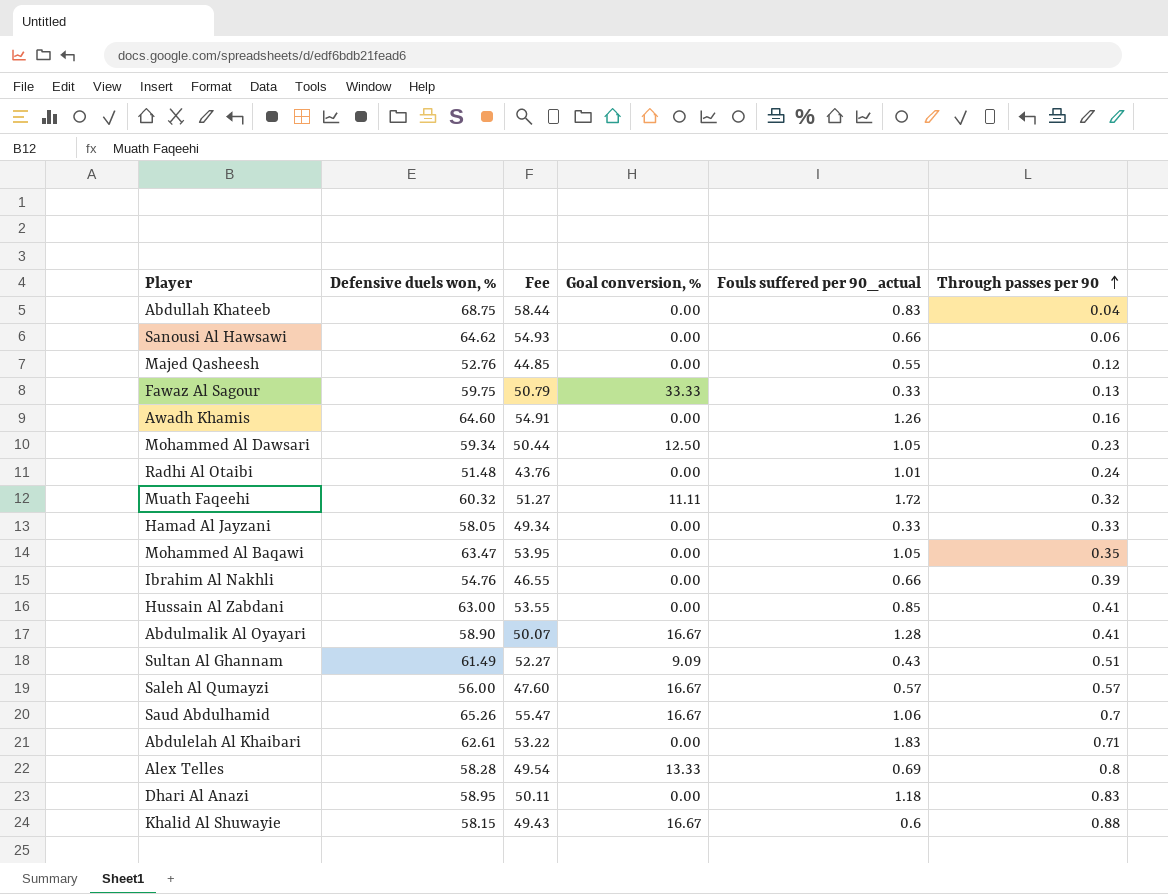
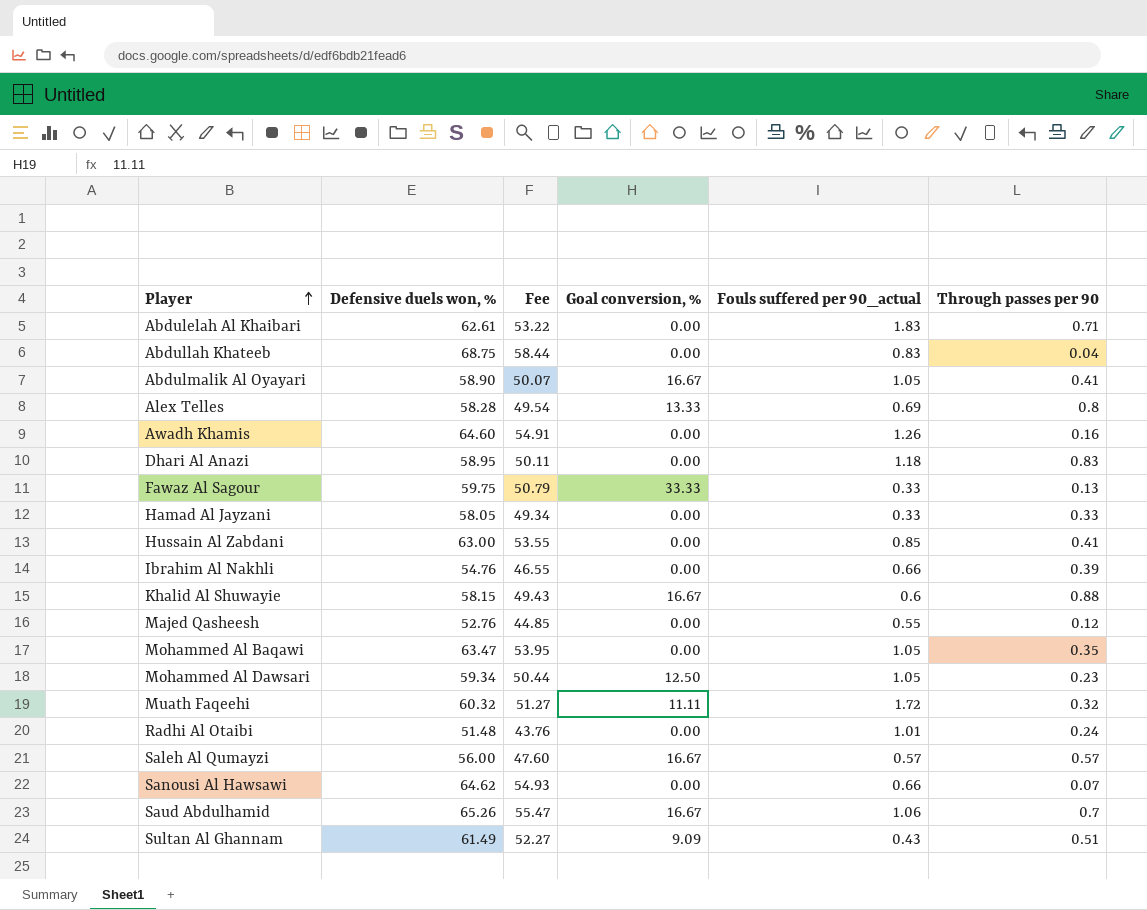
row order: Through passes per 90 ascending -> Player ascending
Abdulmalik Al Oyayari | Fouls suffered per 90_actual: 1.28 -> 1.05
Sanousi Al Hawsawi | Through passes per 90: 0.06 -> 0.07

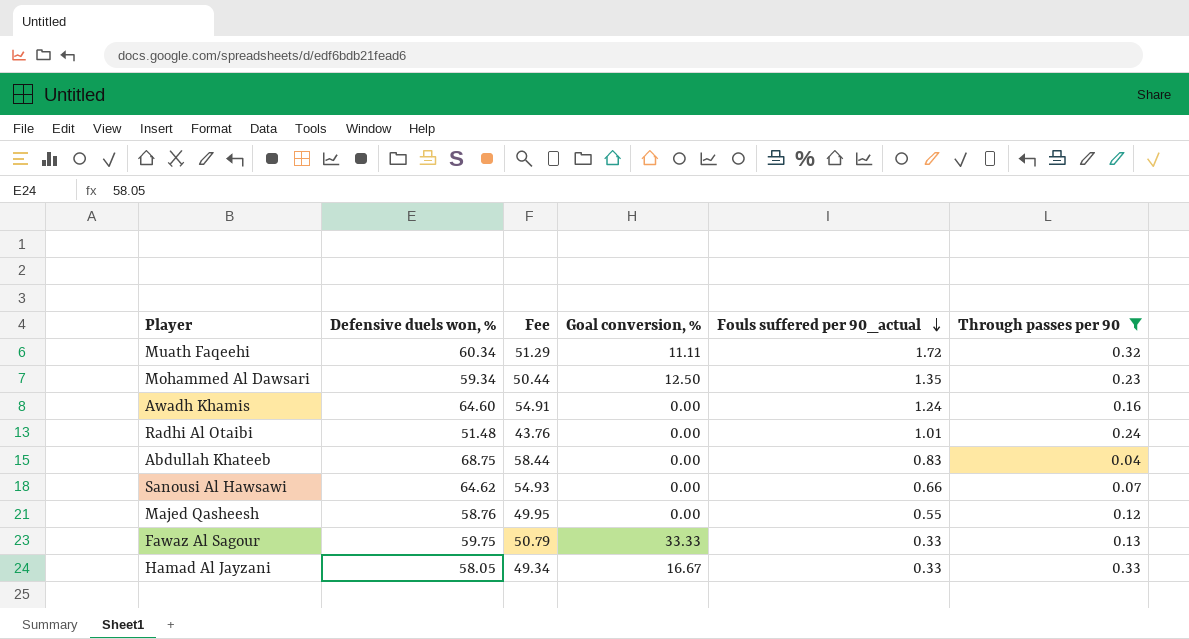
filter: none -> Through passes per 90 <= 0.33
row order: Player ascending -> Fouls suffered per 90_actual descending
Muath Faqeehi | Defensive duels won, %: 60.32 -> 60.34
Muath Faqeehi | Fee: 51.27 -> 51.29
Mohammed Al Dawsari | Fouls suffered per 90_actual: 1.05 -> 1.35
Awadh Khamis | Fouls suffered per 90_actual: 1.26 -> 1.24
Majed Qasheesh | Defensive duels won, %: 52.76 -> 58.76
Majed Qasheesh | Fee: 44.85 -> 49.95
Hamad Al Jayzani | Goal conversion, %: 0.00 -> 16.67

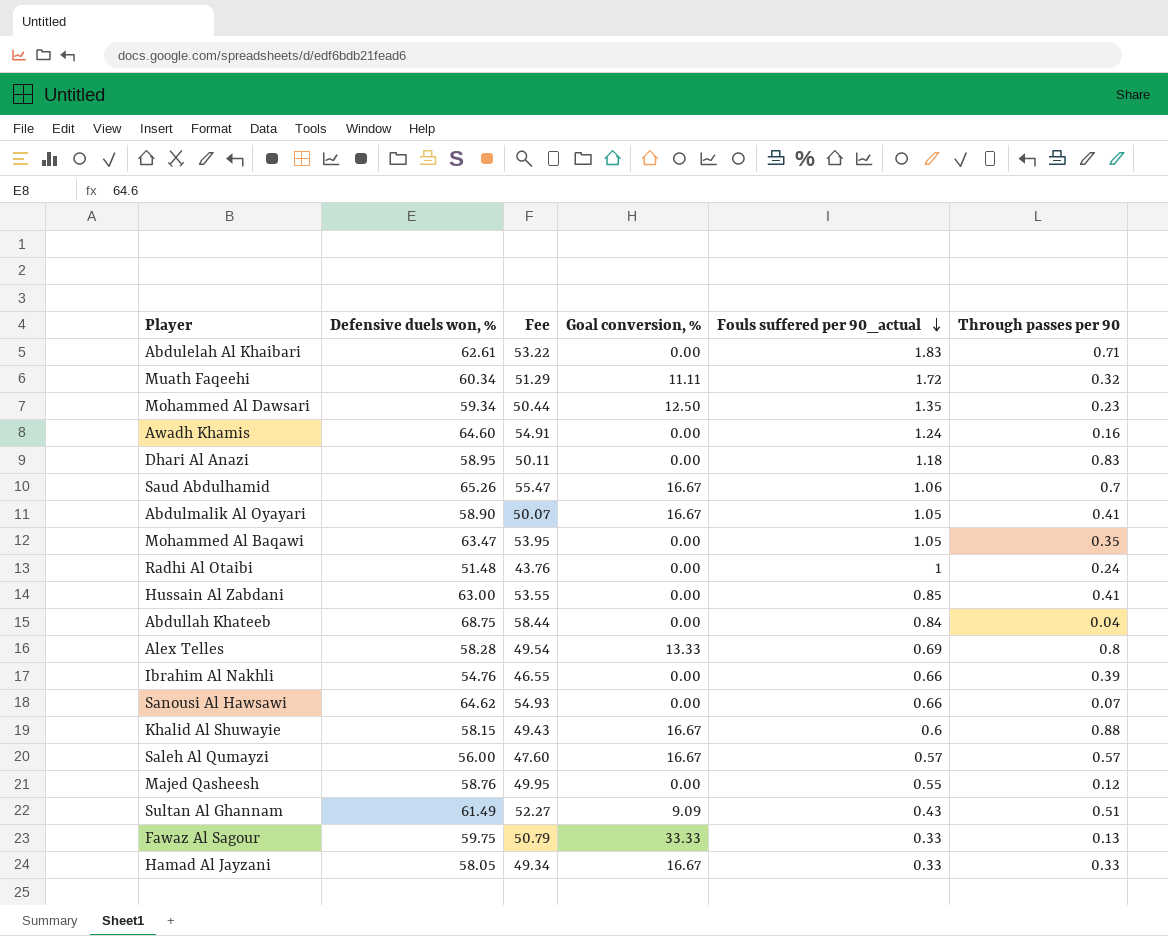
filter: Through passes per 90 <= 0.33 -> none
Radhi Al Otaibi | Fouls suffered per 90_actual: 1.01 -> 1
Abdullah Khateeb | Fouls suffered per 90_actual: 0.83 -> 0.84

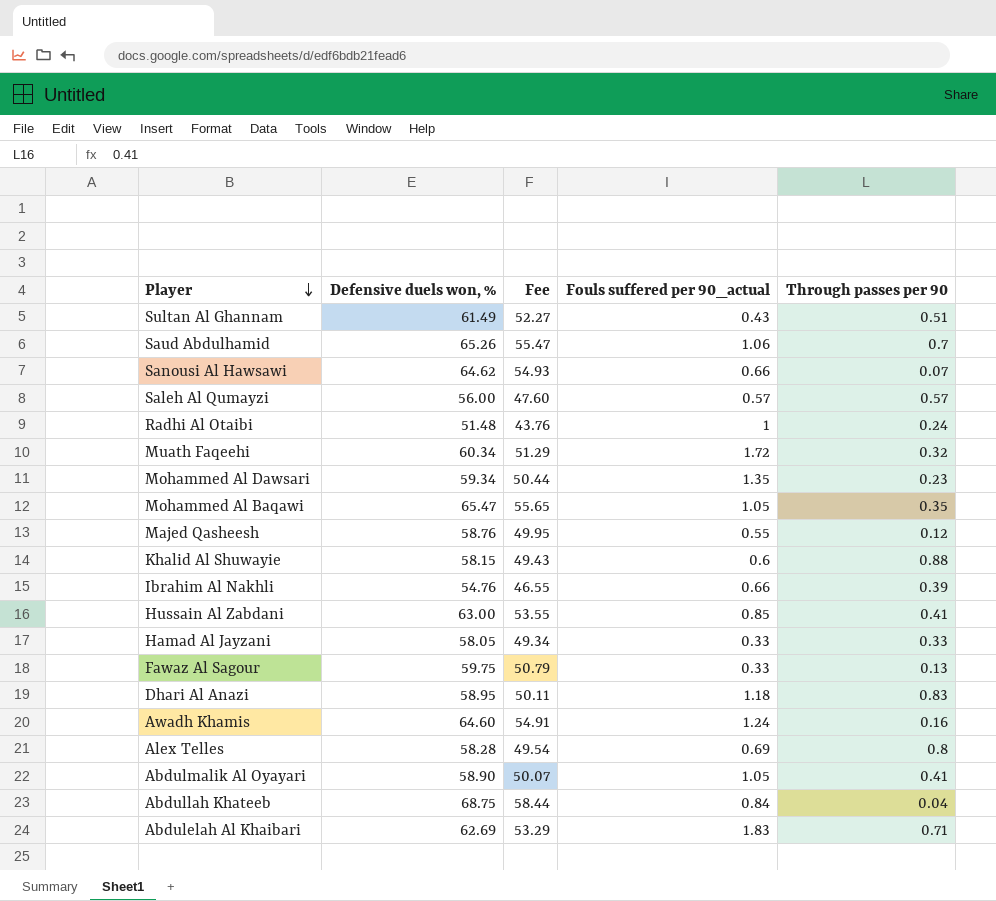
row order: Fouls suffered per 90_actual descending -> Player descending
column Goal conversion, % | position: 4 -> none
Mohammed Al Baqawi | Defensive duels won, %: 63.47 -> 65.47
Mohammed Al Baqawi | Fee: 53.95 -> 55.65
Abdulelah Al Khaibari | Defensive duels won, %: 62.61 -> 62.69
Abdulelah Al Khaibari | Fee: 53.22 -> 53.29

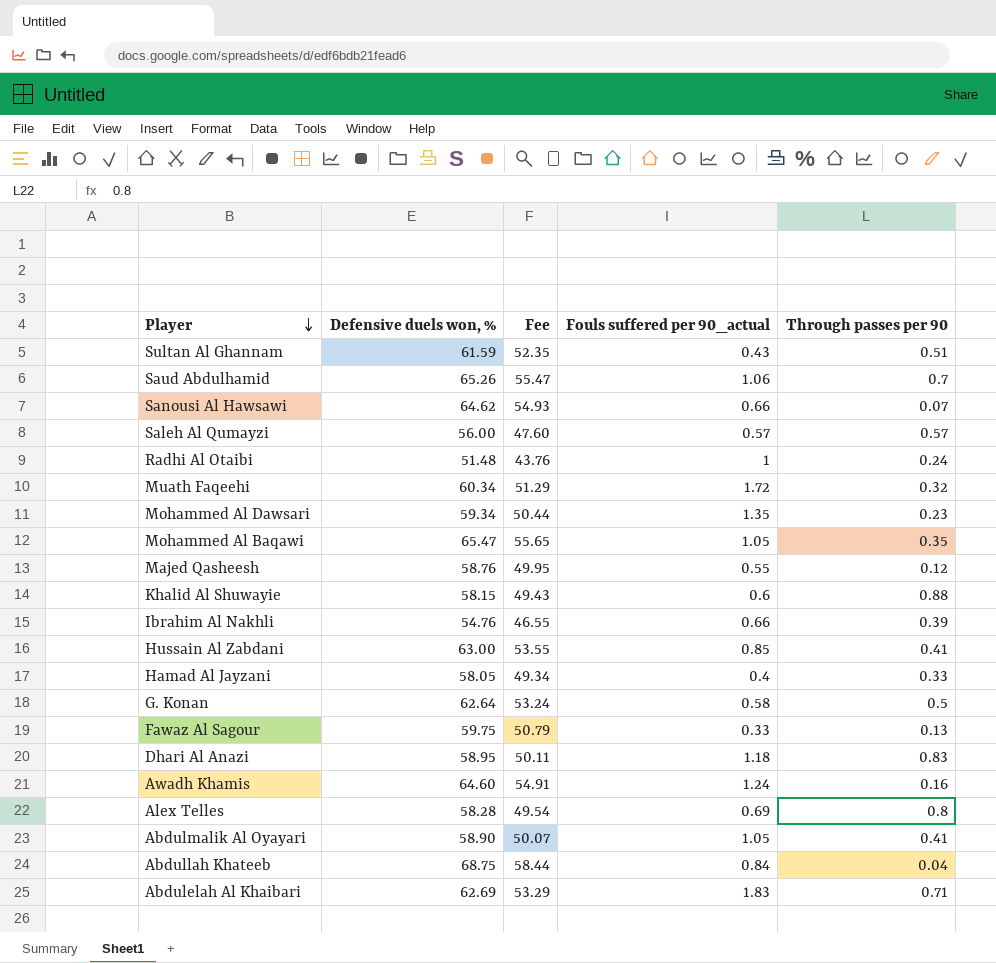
Sultan Al Ghannam | Defensive duels won, %: 61.49 -> 61.59
Sultan Al Ghannam | Fee: 52.27 -> 52.35
Hamad Al Jayzani | Fouls suffered per 90_actual: 0.33 -> 0.4
row G. Konan: none -> 62.64 | 53.24 | 0.58 | 0.5

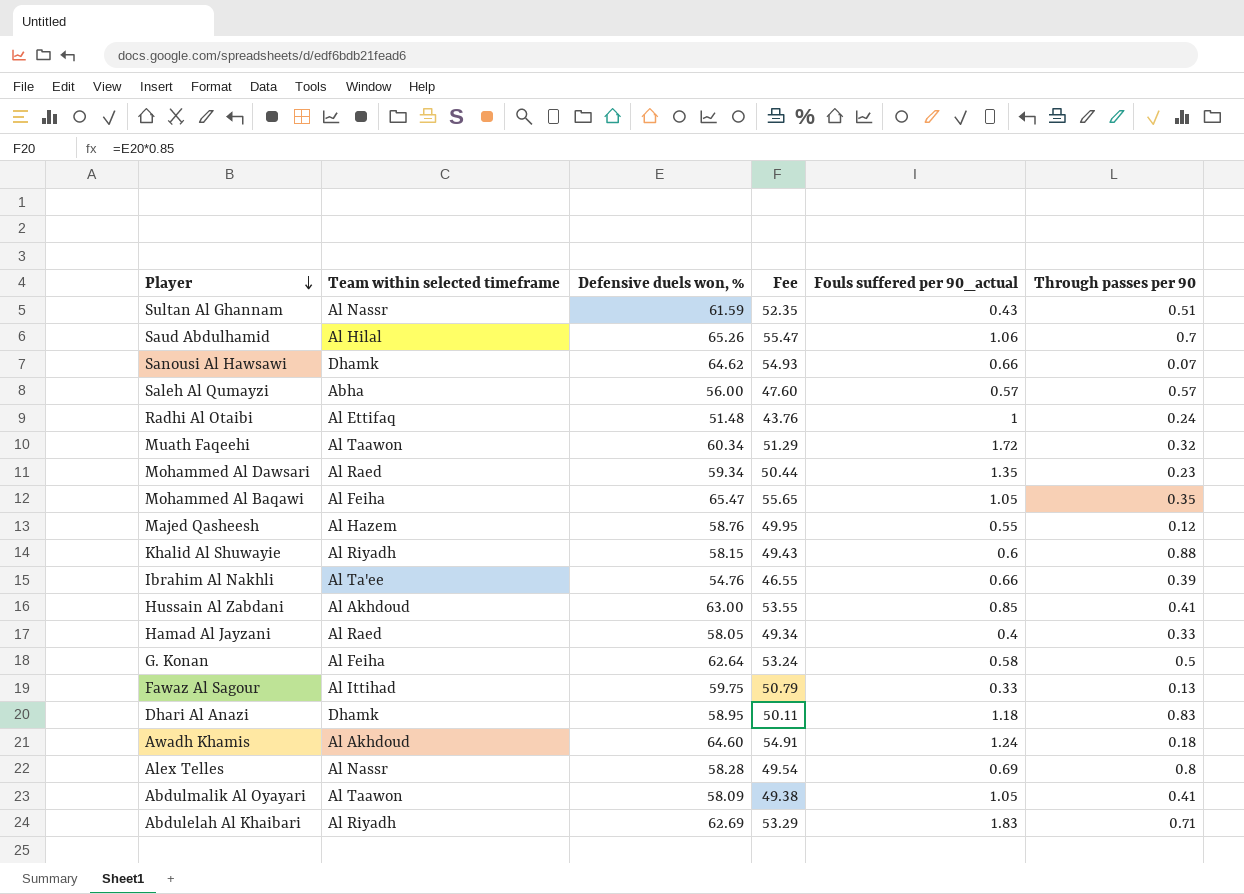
column Team within selected timeframe | position: none -> 2
row Abdullah Khateeb: 68.75 | 58.44 | 0.84 | 0.04 -> none
Awadh Khamis | Through passes per 90: 0.16 -> 0.18
Abdulmalik Al Oyayari | Defensive duels won, %: 58.90 -> 58.09
Abdulmalik Al Oyayari | Fee: 50.07 -> 49.38

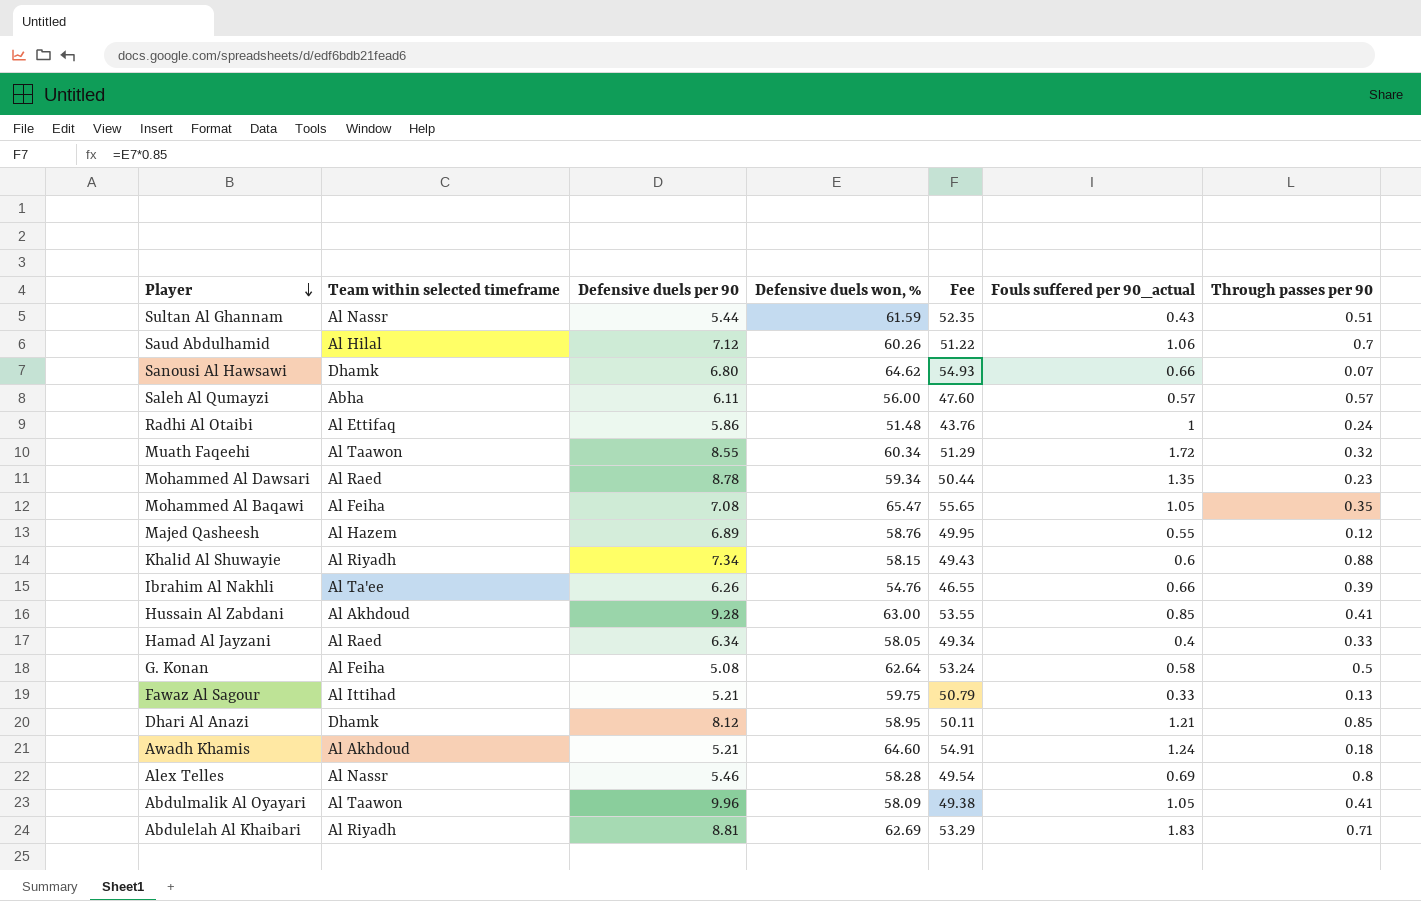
column Defensive duels per 90 | position: none -> 3
Saud Abdulhamid | Defensive duels won, %: 65.26 -> 60.26
Saud Abdulhamid | Fee: 55.47 -> 51.22
Dhari Al Anazi | Fouls suffered per 90_actual: 1.18 -> 1.21
Dhari Al Anazi | Through passes per 90: 0.83 -> 0.85

